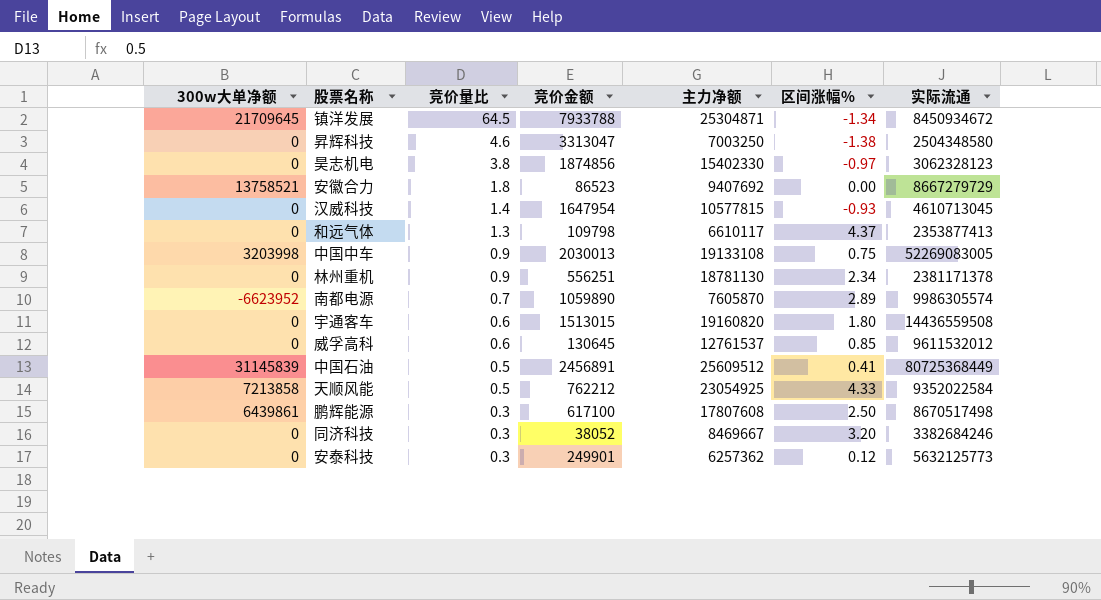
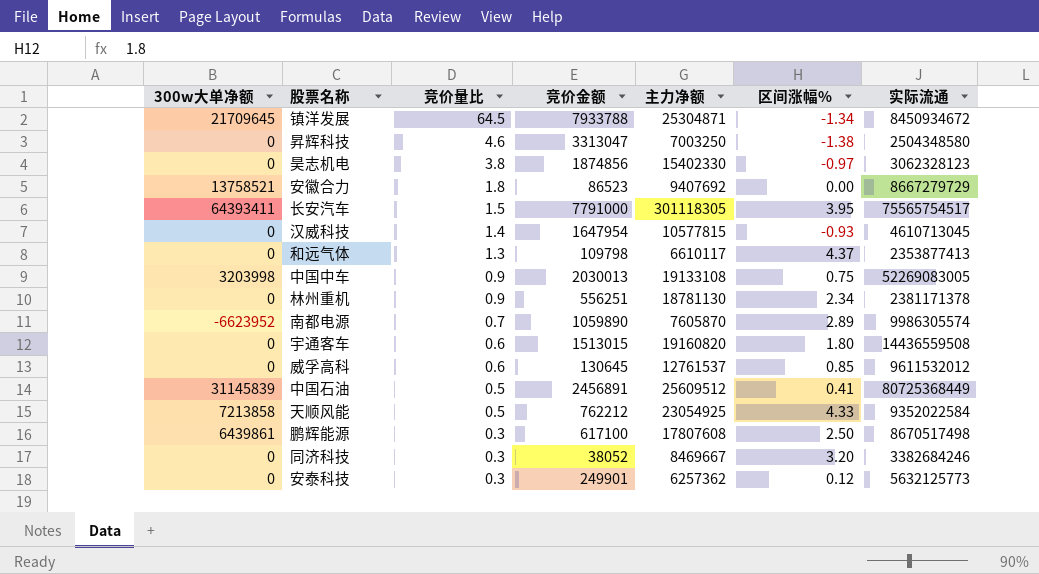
row 长安汽车: none -> 64393411 | 1.5 | 7791000 | 301118305 | 3.95 | 75565754517

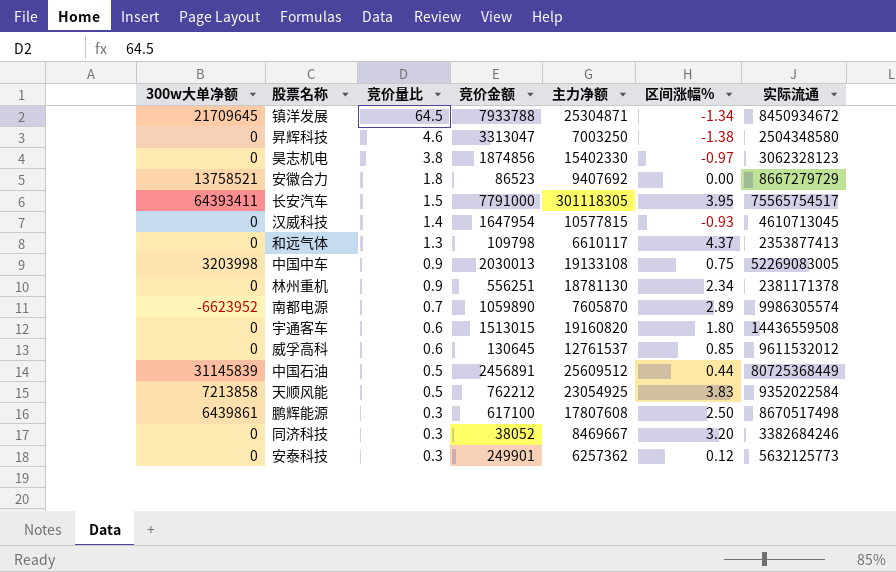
中国石油 | 区间涨幅%: 0.41 -> 0.44
天顺风能 | 区间涨幅%: 4.33 -> 3.83

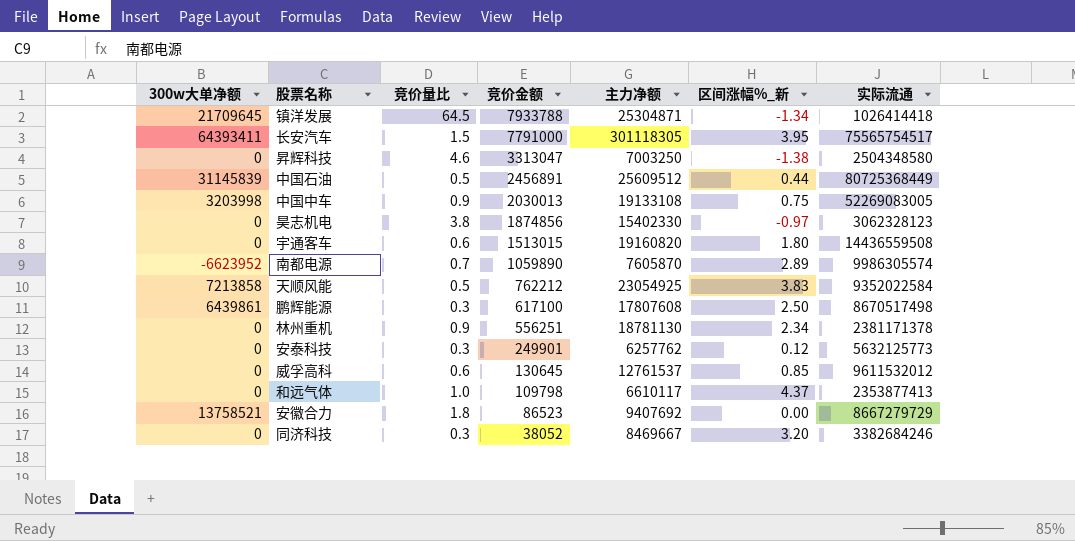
row order: 竞价量比 descending -> 竞价金额 descending
column name: 区间涨幅% -> 区间涨幅%_新
row 汉威科技: 0 | 1.4 | 1647954 | 10577815 | -0.93 | 4610713045 -> none
镇洋发展 | 实际流通: 8450934672 -> 1026414418
安泰科技 | 主力净额: 6257362 -> 6257762
和远气体 | 竞价量比: 1.3 -> 1.0

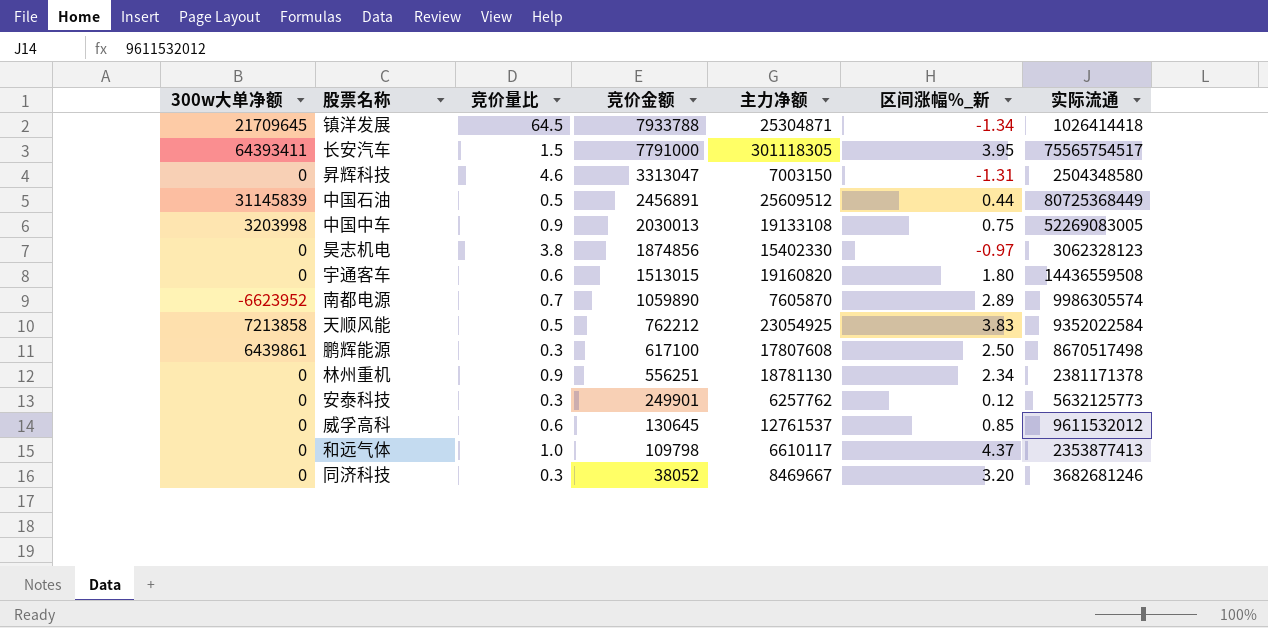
row 安徽合力: 13758521 | 1.8 | 86523 | 9407692 | 0.00 | 8667279729 -> none
昇辉科技 | 主力净额: 7003250 -> 7003150
昇辉科技 | 区间涨幅%_新: -1.38 -> -1.31
同济科技 | 实际流通: 3382684246 -> 3682681246

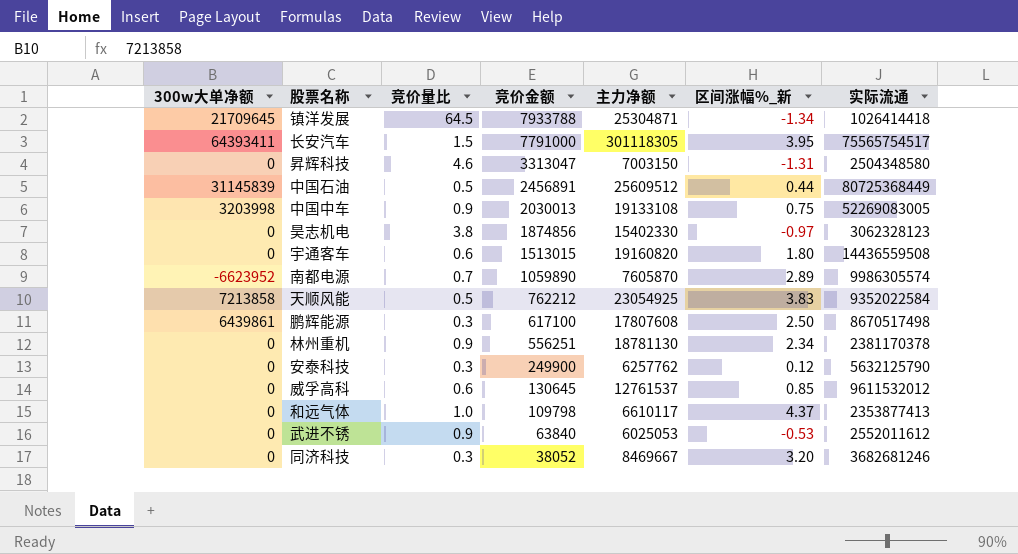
林州重机 | 实际流通: 2381171378 -> 2381170378
安泰科技 | 竞价金额: 249901 -> 249900
安泰科技 | 实际流通: 5632125773 -> 5632125790
row 武进不锈: none -> 0 | 0.9 | 63840 | 6025053 | -0.53 | 2552011612

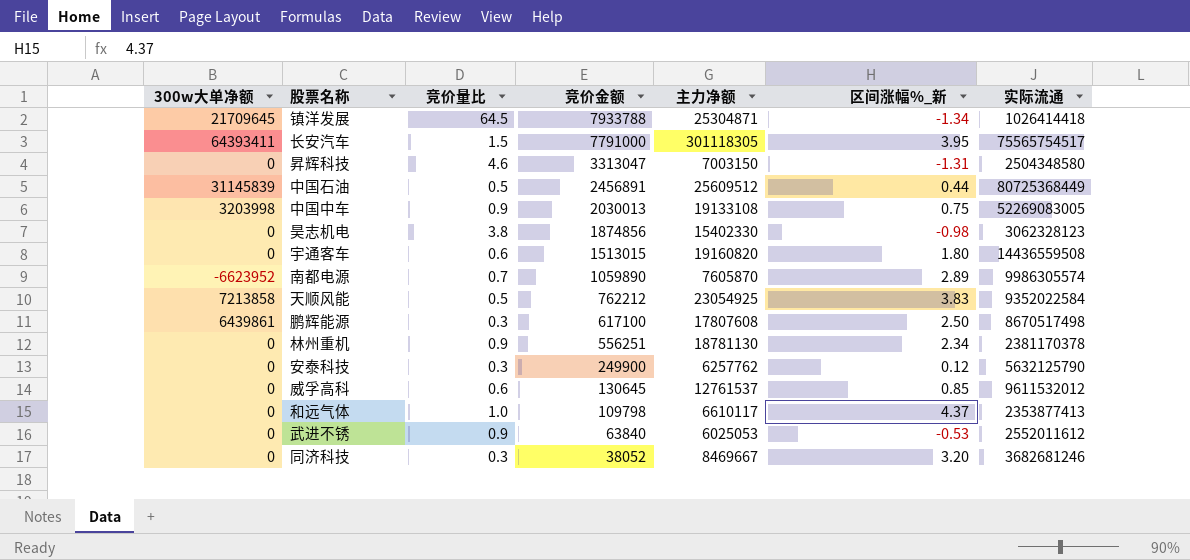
昊志机电 | 区间涨幅%_新: -0.97 -> -0.98

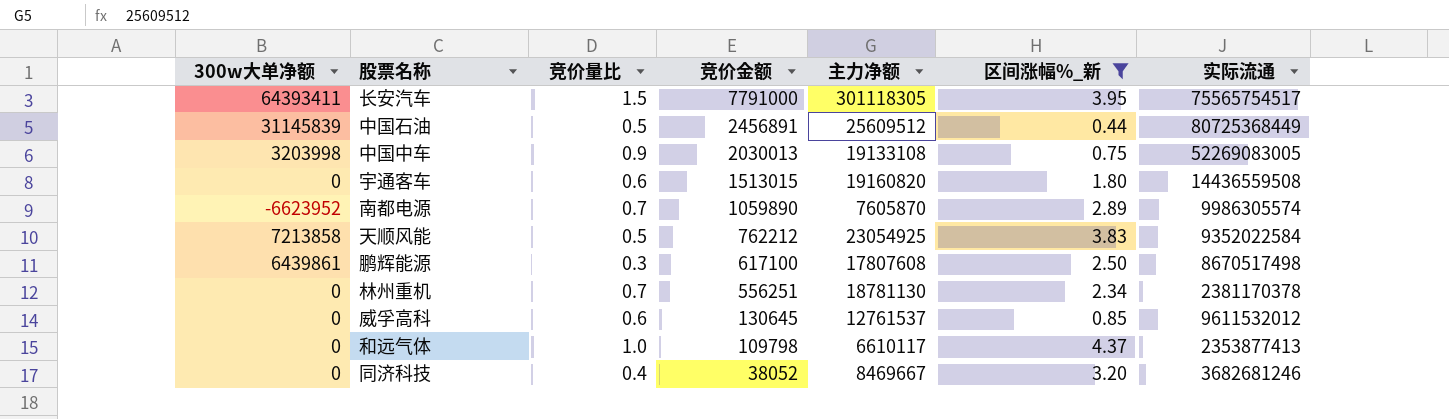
filter: none -> 区间涨幅%_新 >= 0.44
林州重机 | 竞价量比: 0.9 -> 0.7
同济科技 | 竞价量比: 0.3 -> 0.4

